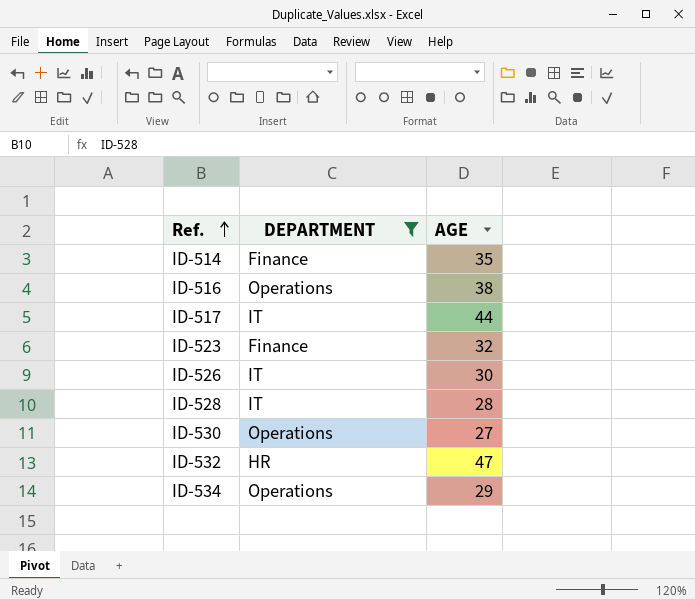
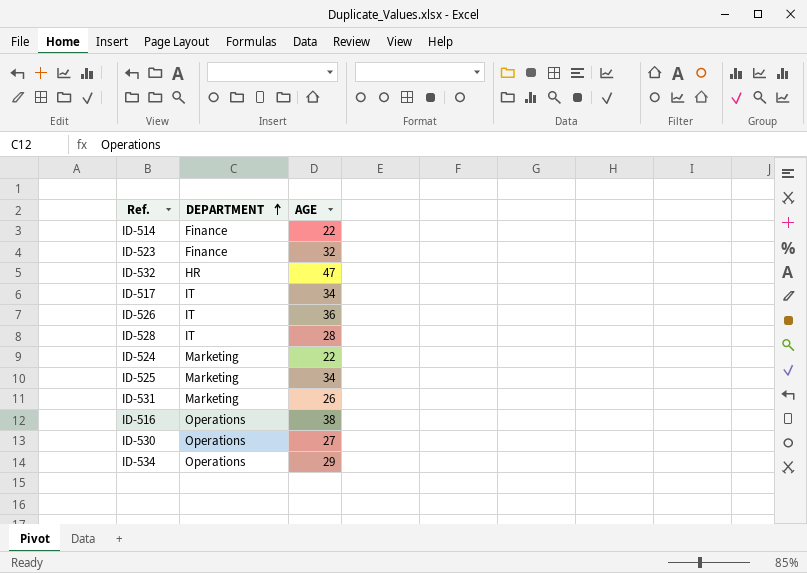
filter: DEPARTMENT != Marketing -> none
row order: Ref. ascending -> DEPARTMENT ascending
ID-514 | AGE: 35 -> 22
ID-517 | AGE: 44 -> 34
ID-526 | AGE: 30 -> 36

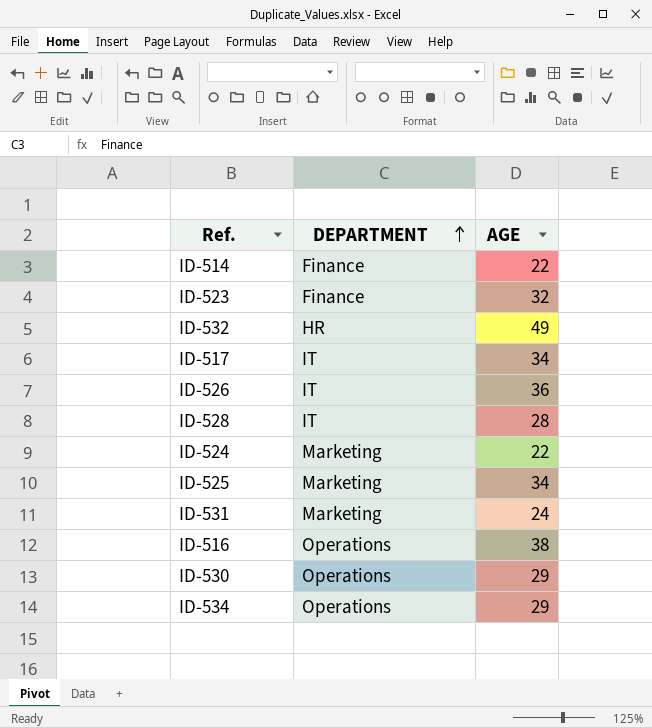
ID-532 | AGE: 47 -> 49
ID-531 | AGE: 26 -> 24
ID-530 | AGE: 27 -> 29

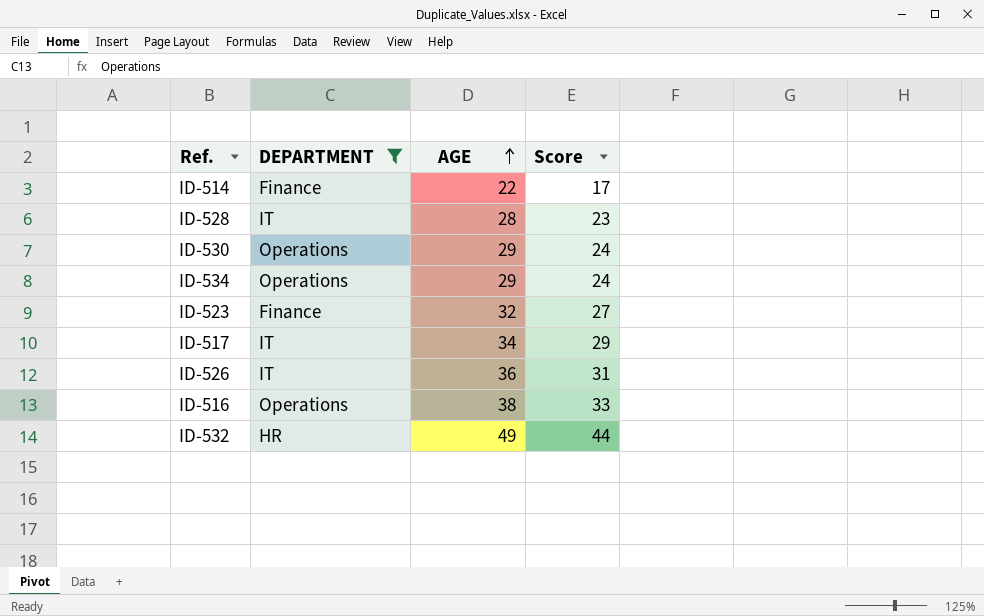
filter: none -> DEPARTMENT != Marketing
row order: DEPARTMENT ascending -> AGE ascending
column Score | formula: none -> [AGE] - 5

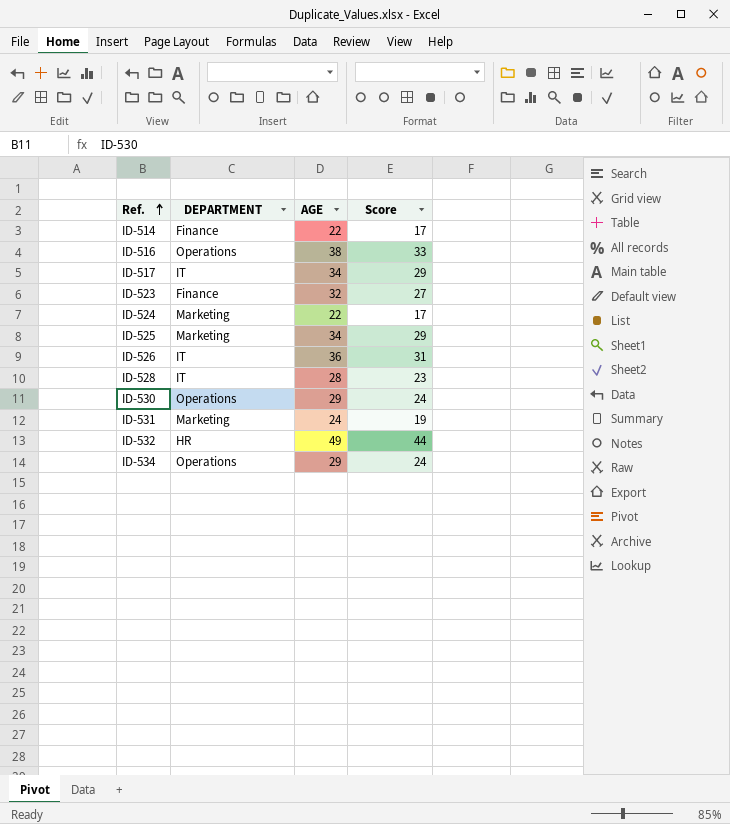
filter: DEPARTMENT != Marketing -> none
row order: AGE ascending -> Ref. ascending

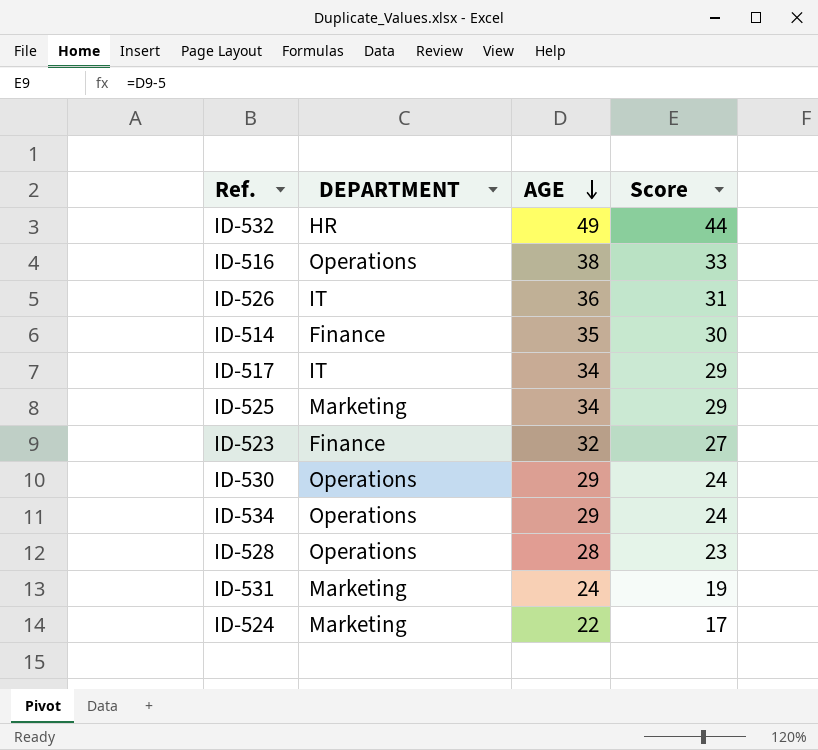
row order: Ref. ascending -> AGE descending
ID-514 | AGE: 22 -> 35
ID-514 | Score: 17 -> 30
ID-528 | DEPARTMENT: IT -> Operations

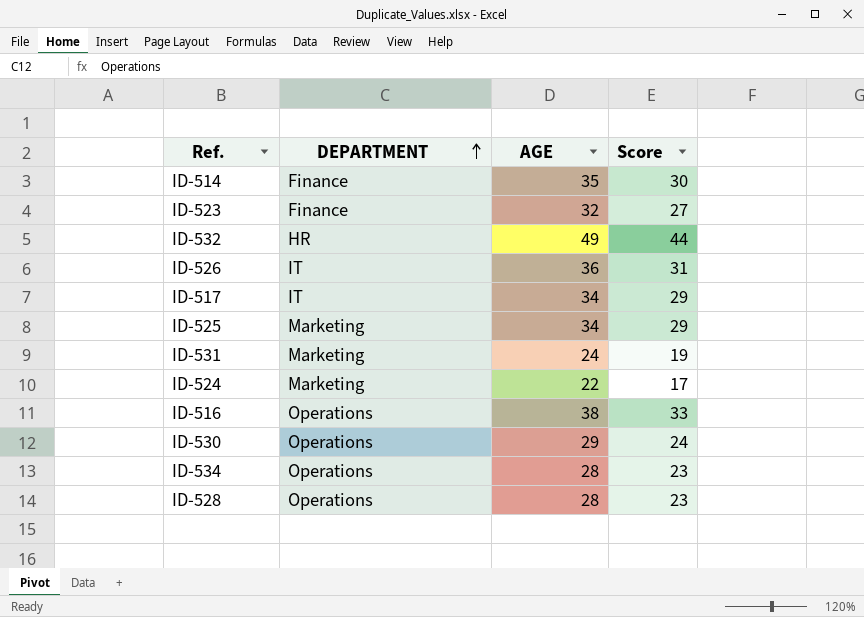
row order: AGE descending -> DEPARTMENT ascending
ID-534 | AGE: 29 -> 28
ID-534 | Score: 24 -> 23

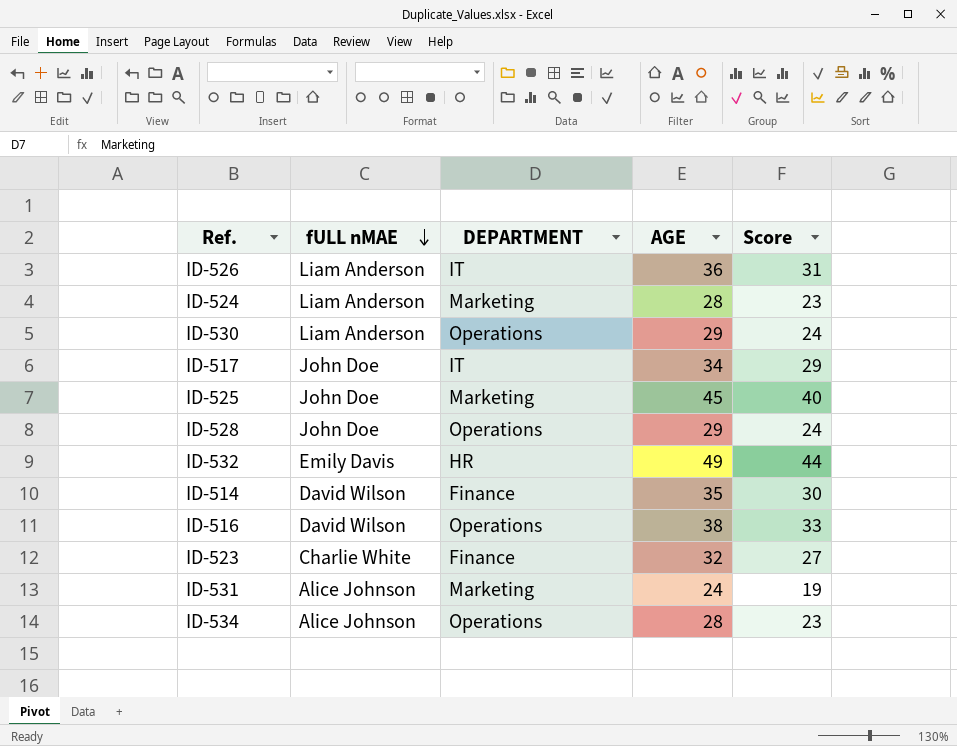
row order: DEPARTMENT ascending -> fULL nMAE descending
column fULL nMAE | position: none -> 2
ID-524 | AGE: 22 -> 28
ID-524 | Score: 17 -> 23
ID-525 | AGE: 34 -> 45
ID-525 | Score: 29 -> 40
ID-528 | AGE: 28 -> 29
ID-528 | Score: 23 -> 24

